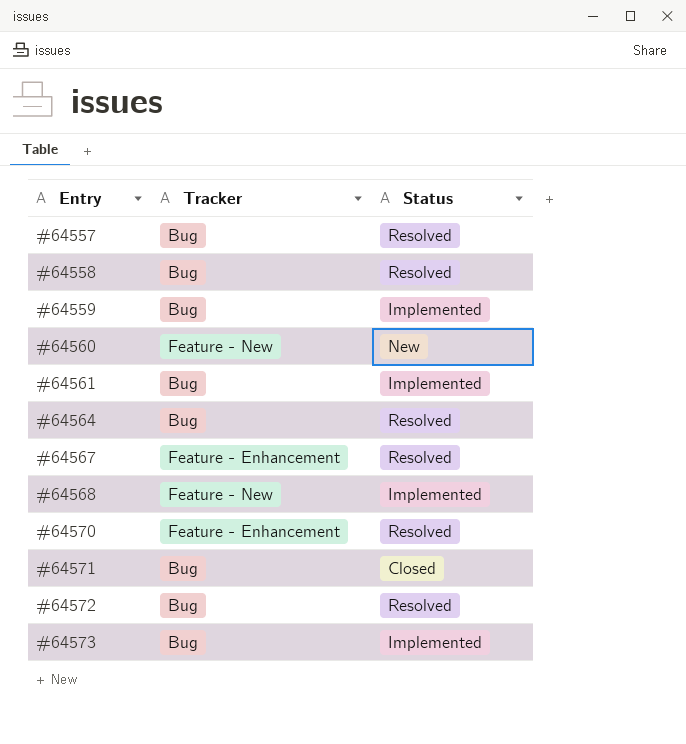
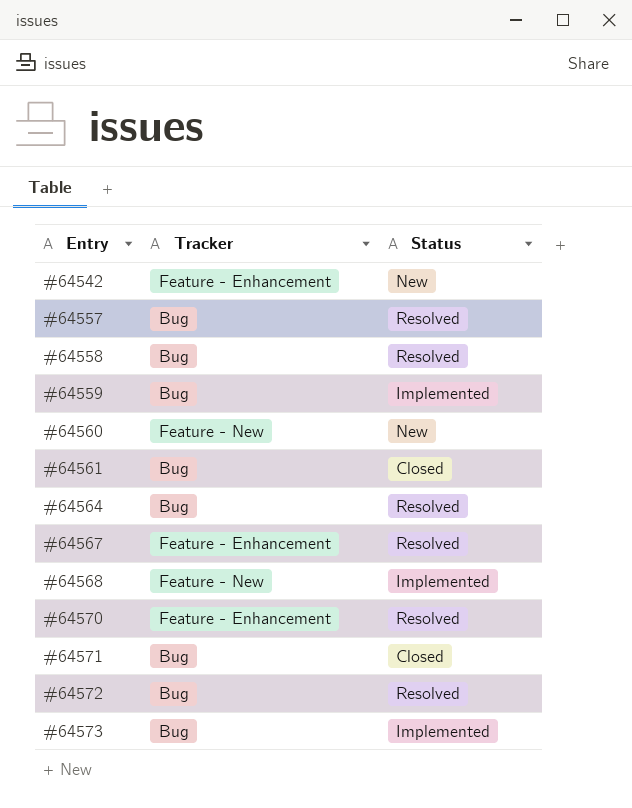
row #64542: none -> Feature - Enhancement | New
#64561 | Status: Implemented -> Closed

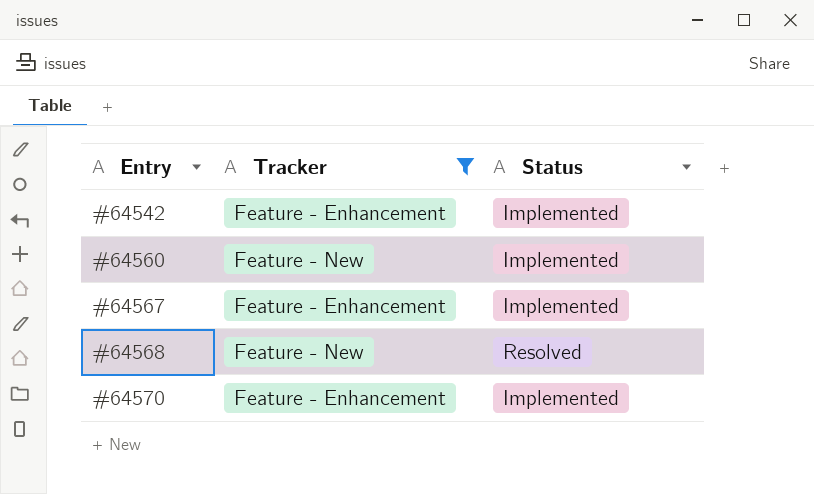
filter: none -> Tracker != Bug
#64542 | Status: New -> Implemented
#64560 | Status: New -> Implemented
#64567 | Status: Resolved -> Implemented
#64568 | Status: Implemented -> Resolved
#64570 | Status: Resolved -> Implemented

